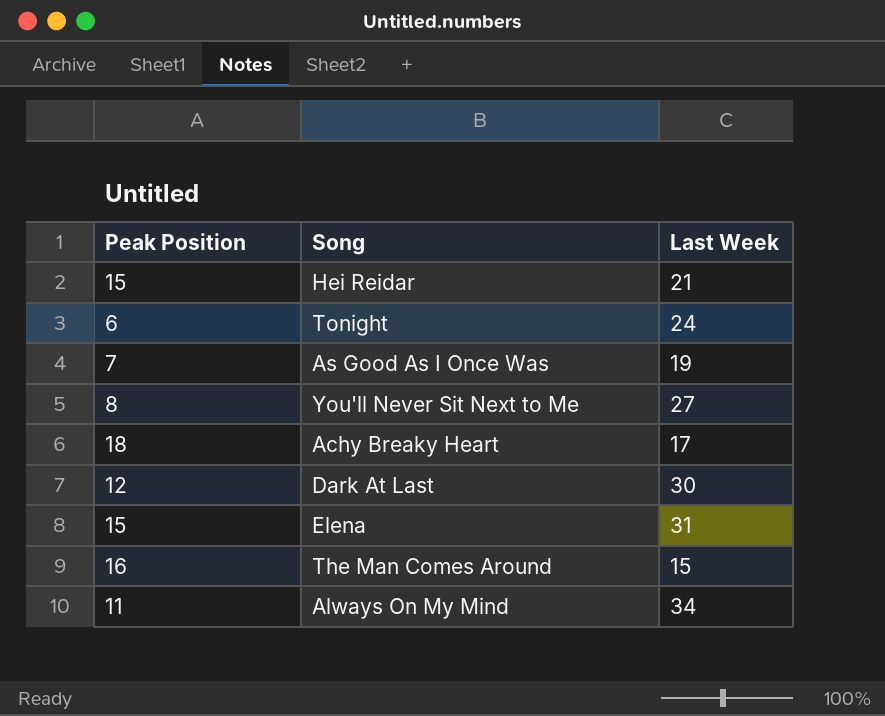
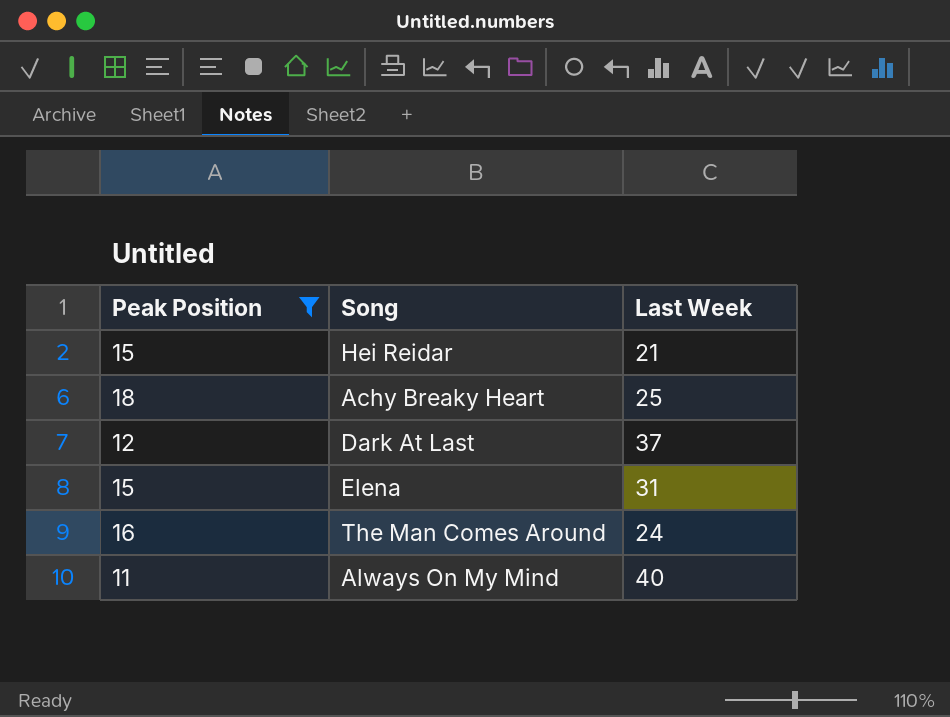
filter: none -> Peak Position >= 11
Achy Breaky Heart | Last Week: 17 -> 25
Dark At Last | Last Week: 30 -> 37
The Man Comes Around | Last Week: 15 -> 24
Always On My Mind | Last Week: 34 -> 40

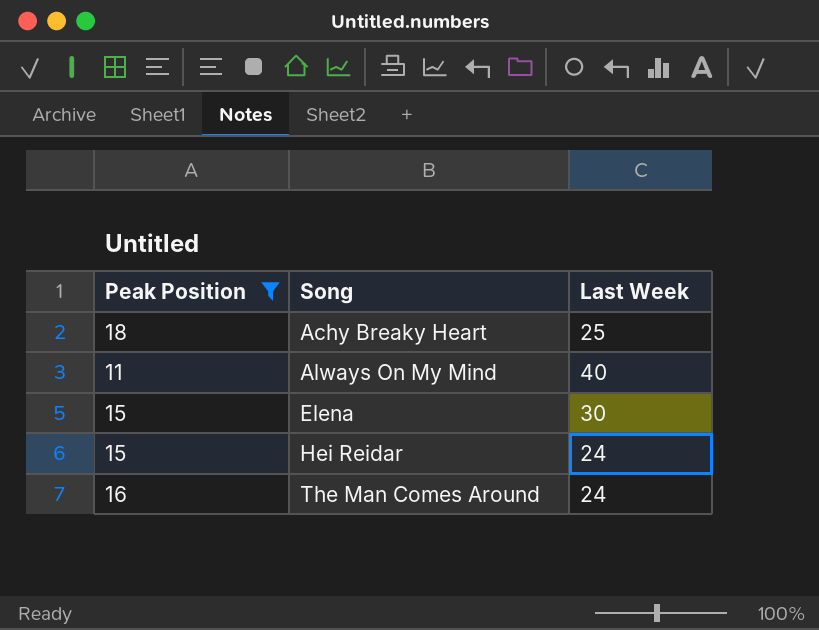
row order: none -> Song ascending
row Dark At Last: 12 | 37 -> none
Elena | Last Week: 31 -> 30
Hei Reidar | Last Week: 21 -> 24

